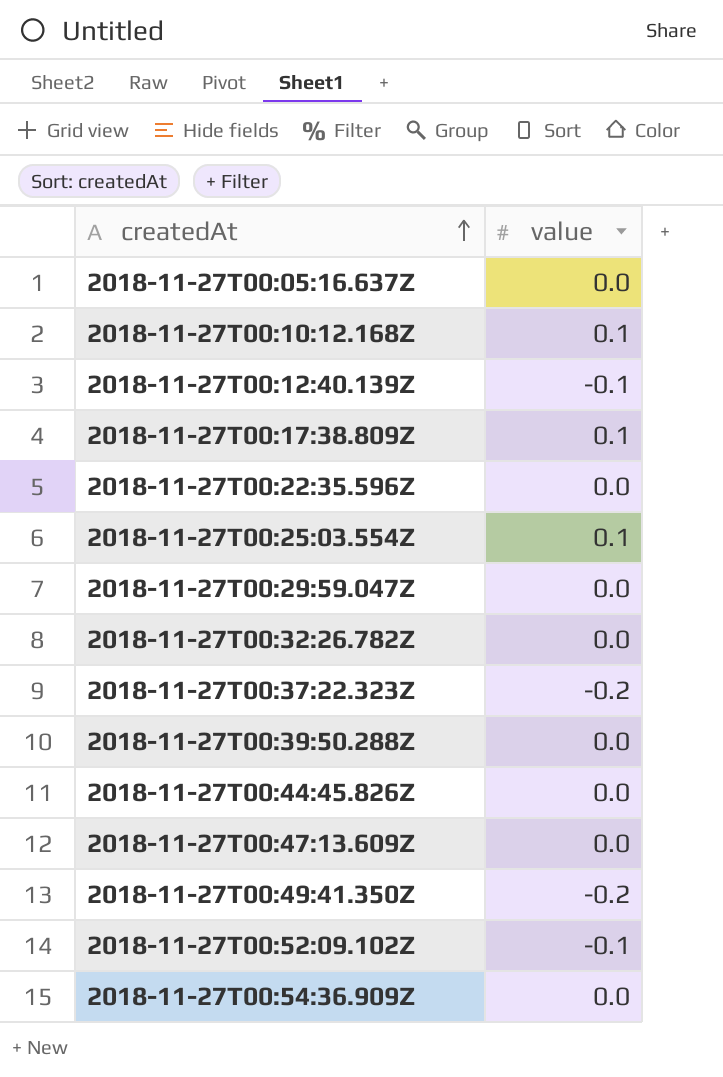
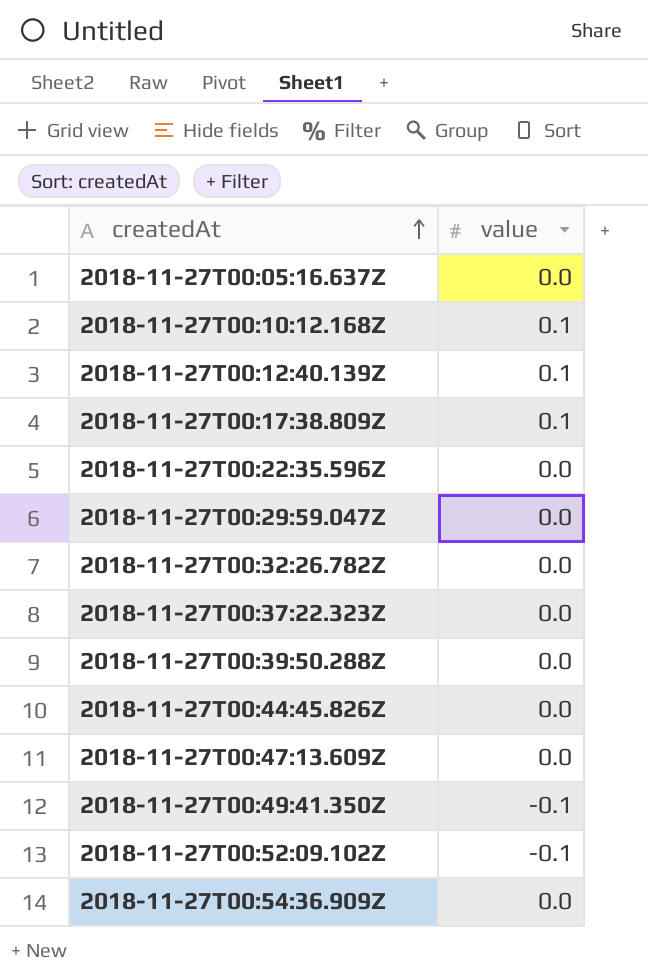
row 2018-11-27T00:25:03.554Z: 0.1 -> none
2018-11-27T00:12:40.139Z | value: -0.1 -> 0.1
2018-11-27T00:37:22.323Z | value: -0.2 -> 0.0
2018-11-27T00:49:41.350Z | value: -0.2 -> -0.1

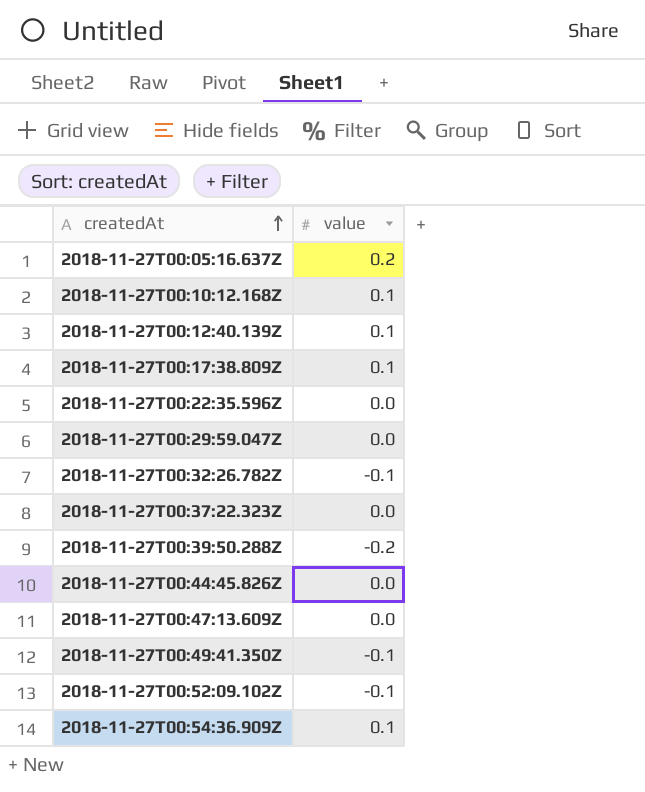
2018-11-27T00:05:16.637Z | value: 0.0 -> 0.2
2018-11-27T00:32:26.782Z | value: 0.0 -> -0.1
2018-11-27T00:39:50.288Z | value: 0.0 -> -0.2
2018-11-27T00:54:36.909Z | value: 0.0 -> 0.1

